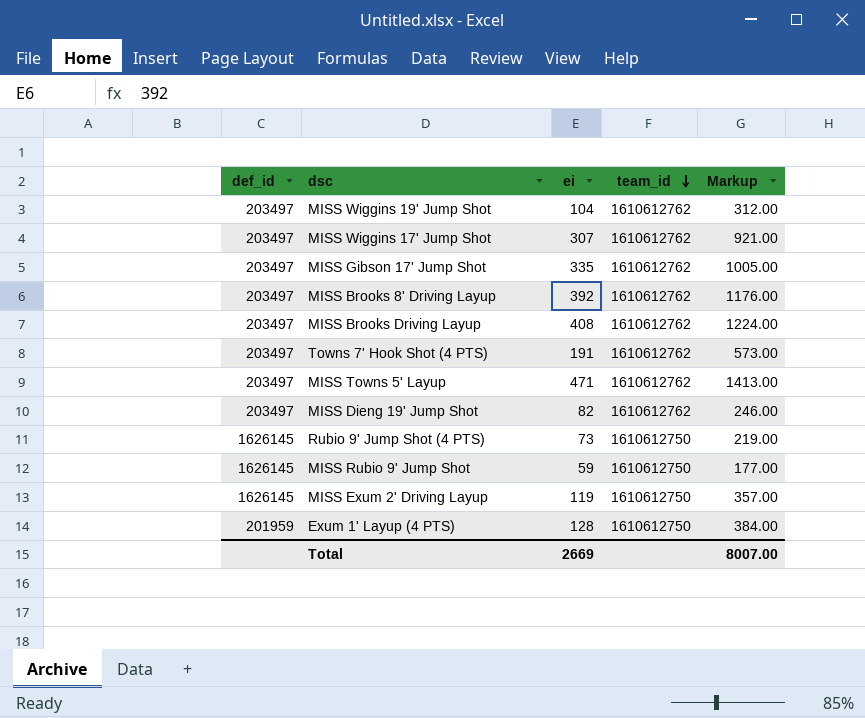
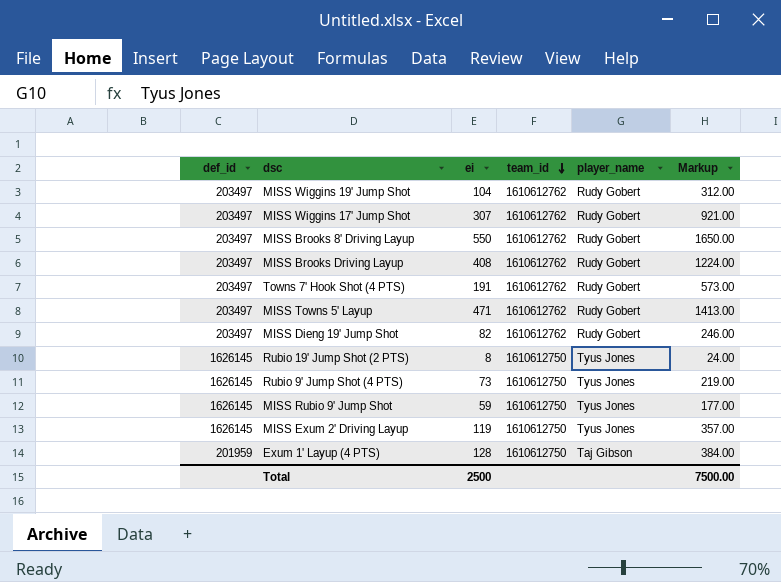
column player_name | position: none -> 5
row MISS Gibson 17' Jump Shot: 203497 | 335 | 1610612762 | 1005.00 -> none
MISS Brooks 8' Driving Layup | ei: 392 -> 550
MISS Brooks 8' Driving Layup | Markup: 1176.00 -> 1650.00
row Rubio 19' Jump Shot (2 PTS): none -> 1626145 | 8 | 1610612750 | Tyus Jones | 24.00
Total | ei: 2669 -> 2500
Total | Markup: 8007.00 -> 7500.00

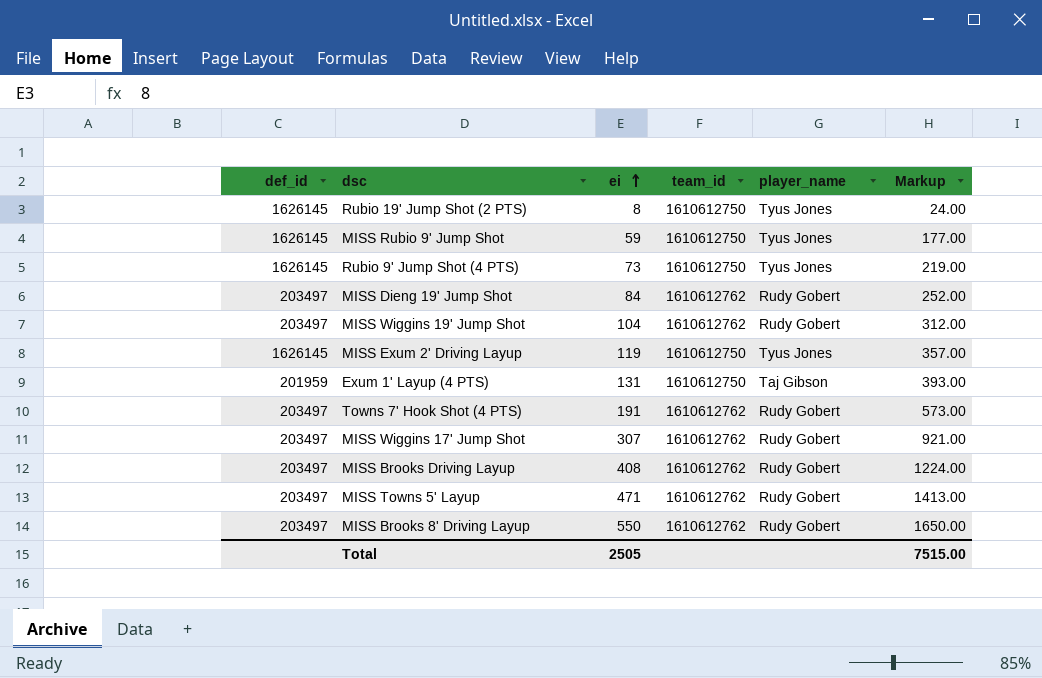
row order: team_id descending -> ei ascending
MISS Dieng 19' Jump Shot | ei: 82 -> 84
MISS Dieng 19' Jump Shot | Markup: 246.00 -> 252.00
Exum 1' Layup (4 PTS) | ei: 128 -> 131
Exum 1' Layup (4 PTS) | Markup: 384.00 -> 393.00
Total | ei: 2500 -> 2505
Total | Markup: 7500.00 -> 7515.00

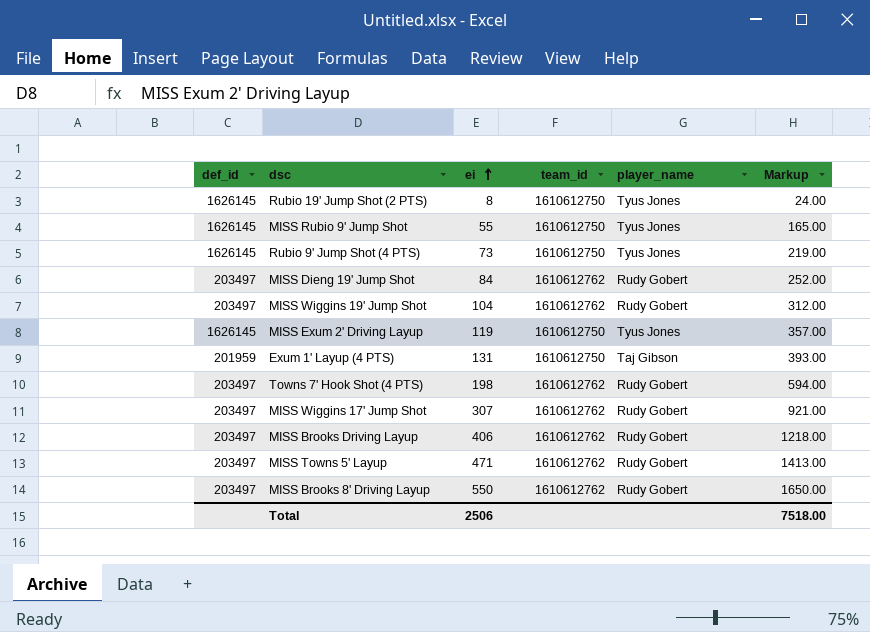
MISS Rubio 9' Jump Shot | ei: 59 -> 55
MISS Rubio 9' Jump Shot | Markup: 177.00 -> 165.00
Towns 7' Hook Shot (4 PTS) | ei: 191 -> 198
Towns 7' Hook Shot (4 PTS) | Markup: 573.00 -> 594.00
MISS Brooks Driving Layup | ei: 408 -> 406
MISS Brooks Driving Layup | Markup: 1224.00 -> 1218.00
Total | ei: 2505 -> 2506
Total | Markup: 7515.00 -> 7518.00

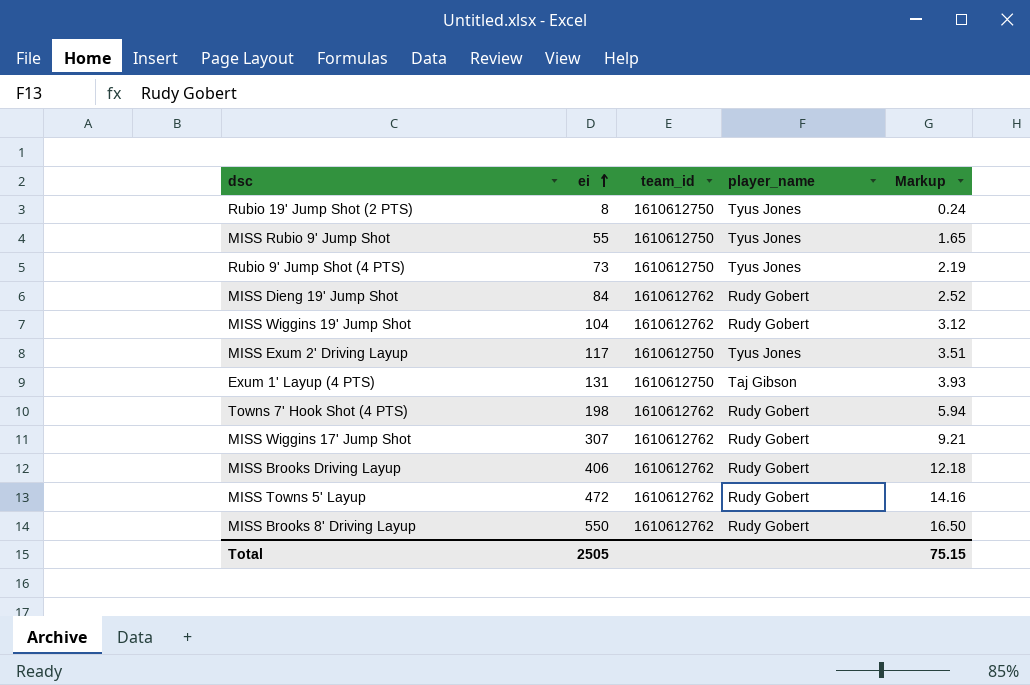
column def_id | position: 1 -> none
column Markup | formula: [ei] * 3 -> [ei] * 0.03
MISS Exum 2' Driving Layup | ei: 119 -> 117
MISS Towns 5' Layup | ei: 471 -> 472
Total | ei: 2506 -> 2505
Total | Markup: 7518.00 -> 75.15

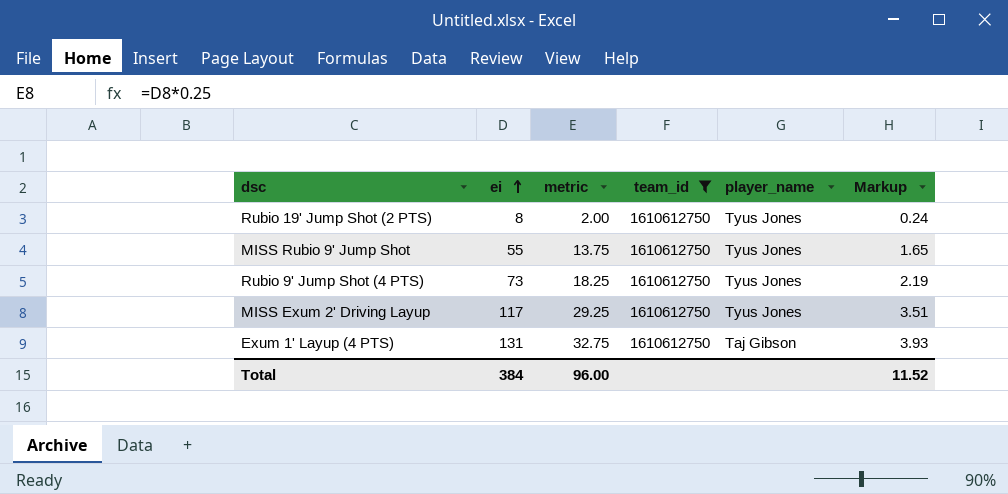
filter: none -> team_id = 1610612750
column metric | formula: none -> [ei] * 0.25
Total | ei: 2505 -> 384
Total | Markup: 75.15 -> 11.52

